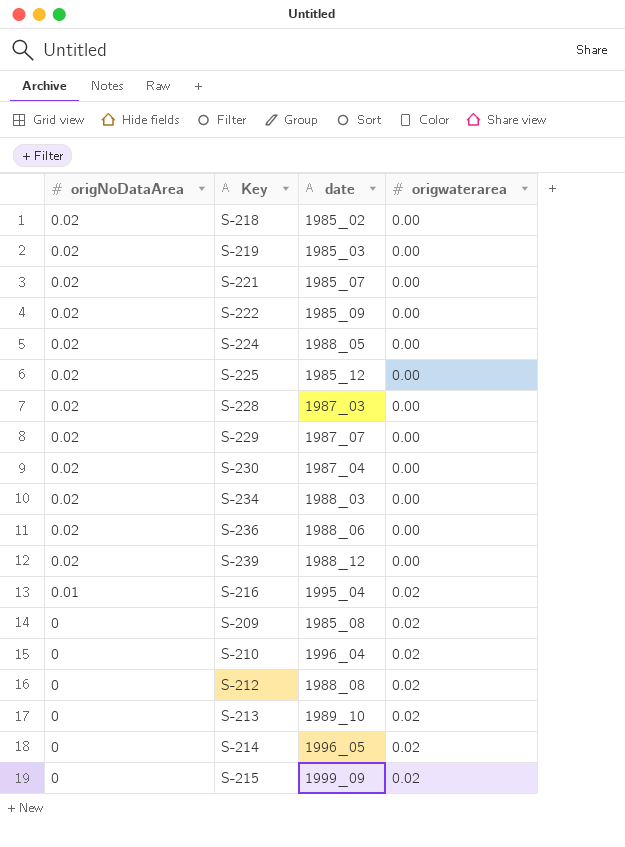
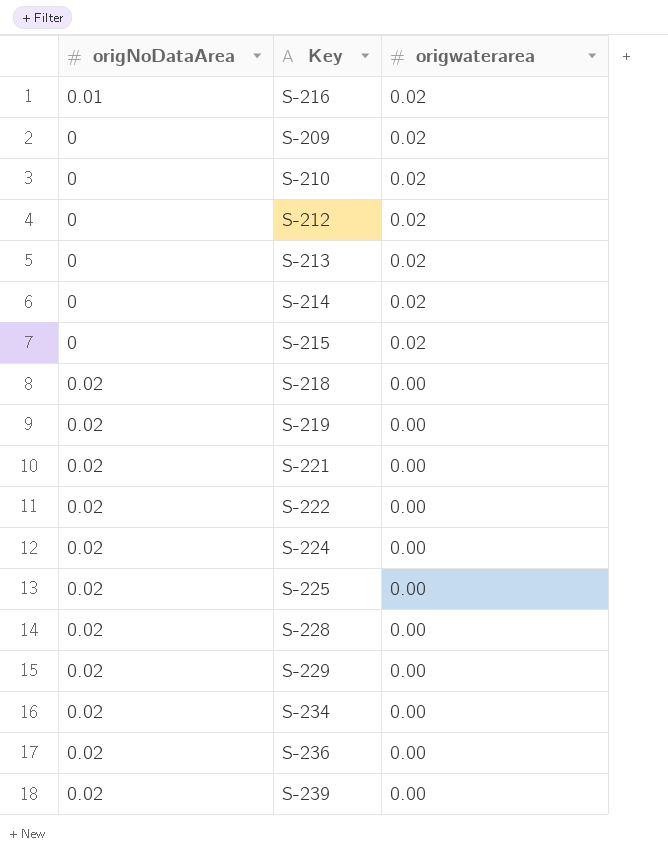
row order: origNoDataArea descending -> origwaterarea descending
column date | position: 3 -> none
row S-230: 0.02 | 1987_04 | 0.00 -> none

